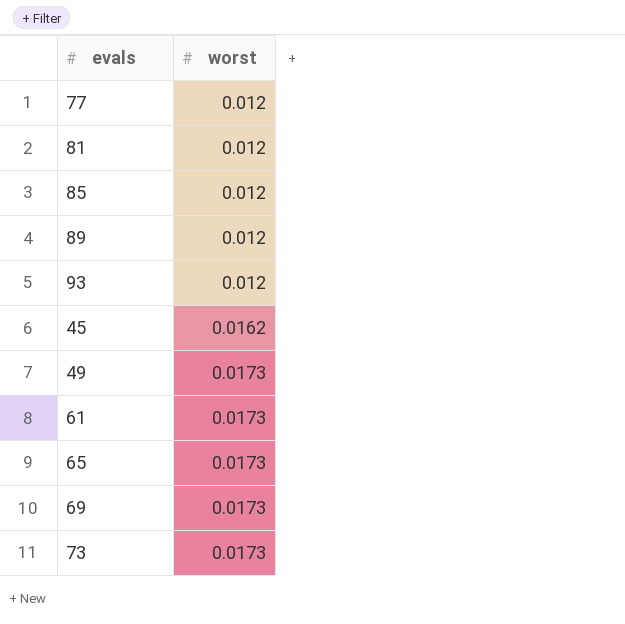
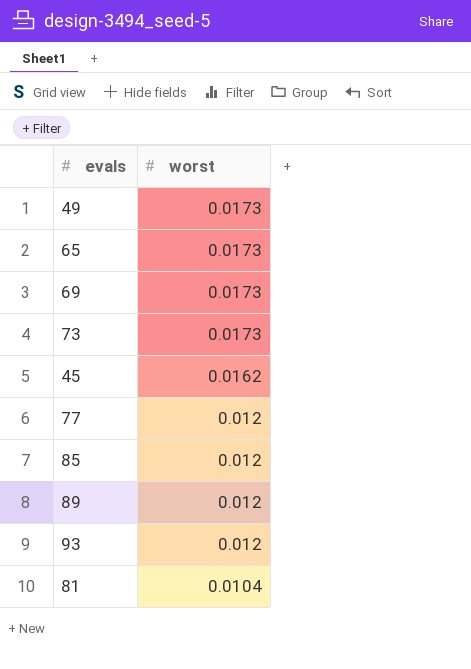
row order: worst ascending -> worst descending
row 61: 0.0173 -> none
81 | worst: 0.012 -> 0.0104

